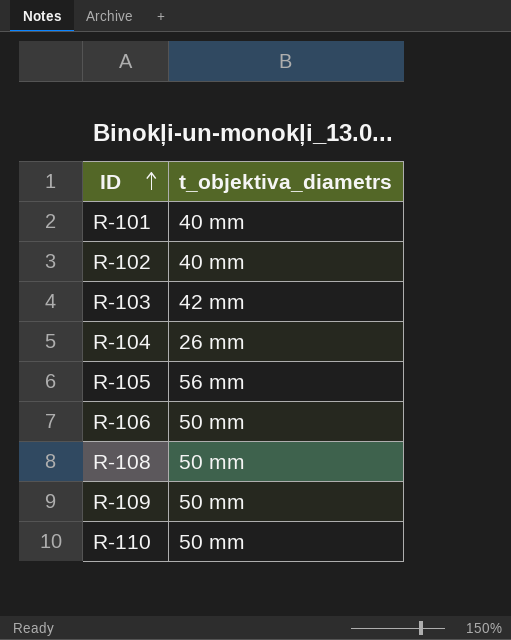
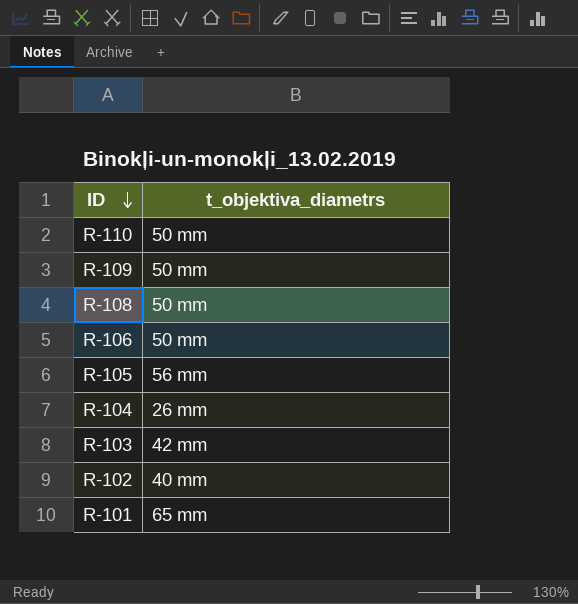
row order: ID ascending -> ID descending
R-101 | t_objektiva_diametrs: 40 mm -> 65 mm

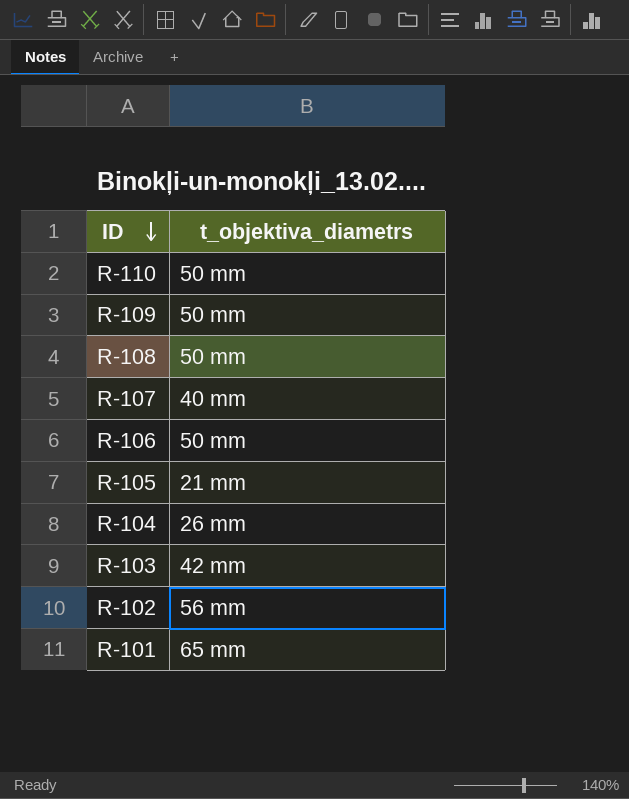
row R-107: none -> 40 mm
R-105 | t_objektiva_diametrs: 56 mm -> 21 mm
R-102 | t_objektiva_diametrs: 40 mm -> 56 mm

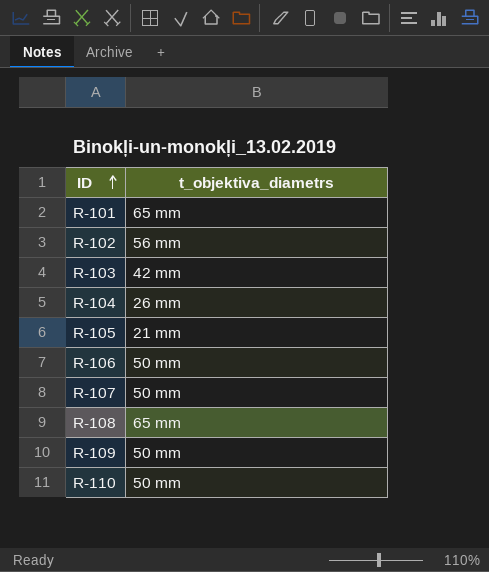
row order: ID descending -> ID ascending
R-107 | t_objektiva_diametrs: 40 mm -> 50 mm
R-108 | t_objektiva_diametrs: 50 mm -> 65 mm

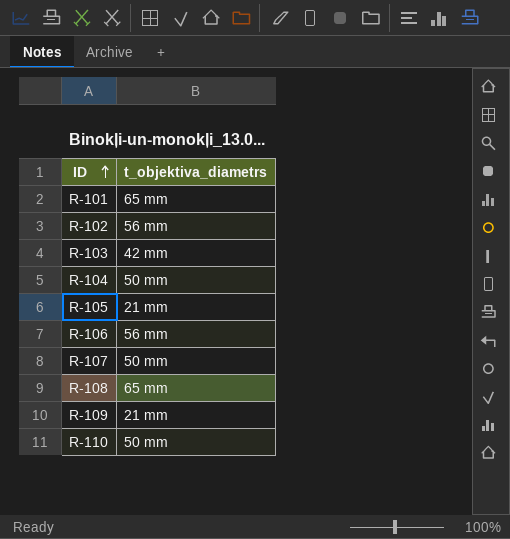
R-104 | t_objektiva_diametrs: 26 mm -> 50 mm
R-106 | t_objektiva_diametrs: 50 mm -> 56 mm
R-109 | t_objektiva_diametrs: 50 mm -> 21 mm

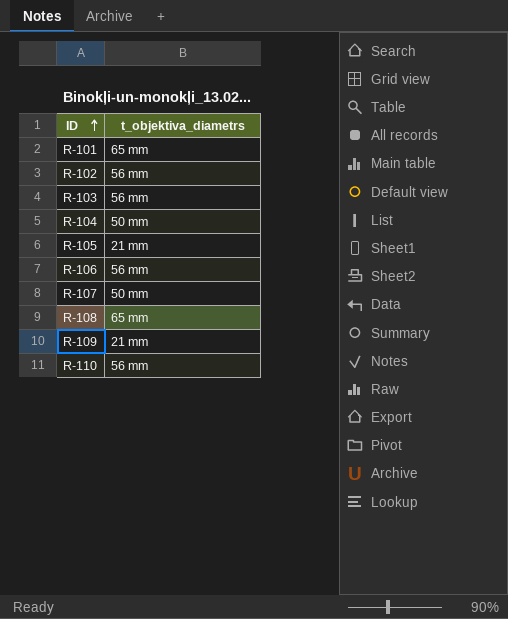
R-103 | t_objektiva_diametrs: 42 mm -> 56 mm
R-110 | t_objektiva_diametrs: 50 mm -> 56 mm

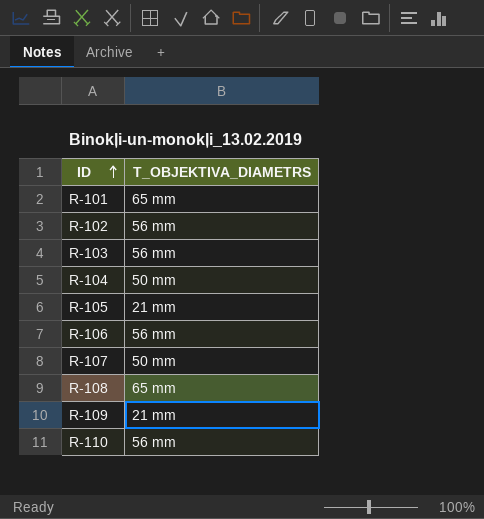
column name: t_objektiva_diametrs -> T_OBJEKTIVA_DIAMETRS

